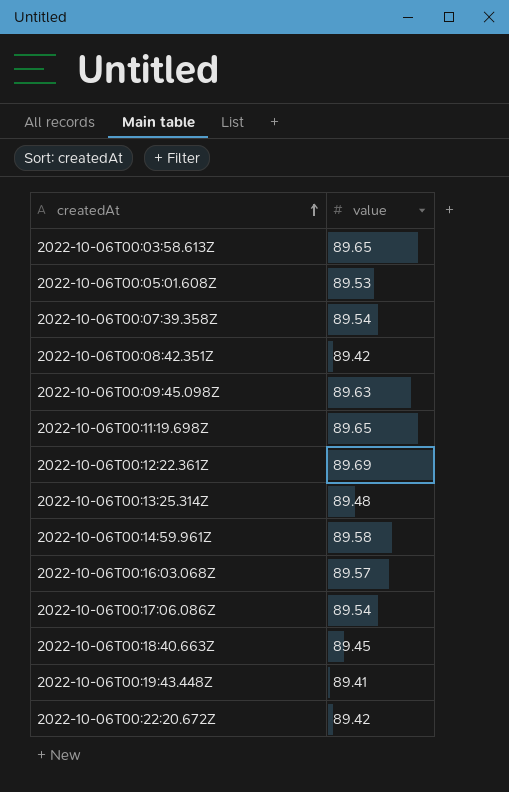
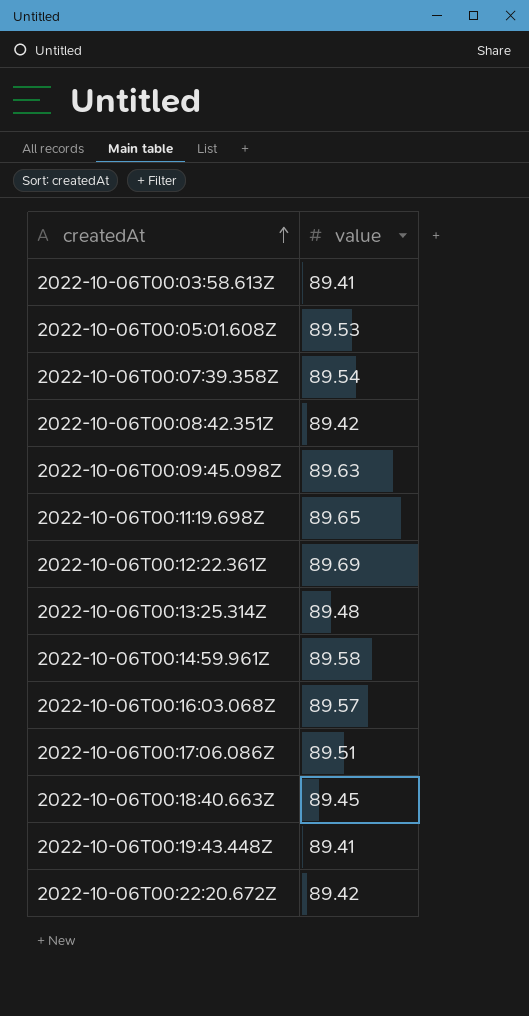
2022-10-06T00:03:58.613Z | value: 89.65 -> 89.41
2022-10-06T00:17:06.086Z | value: 89.54 -> 89.51

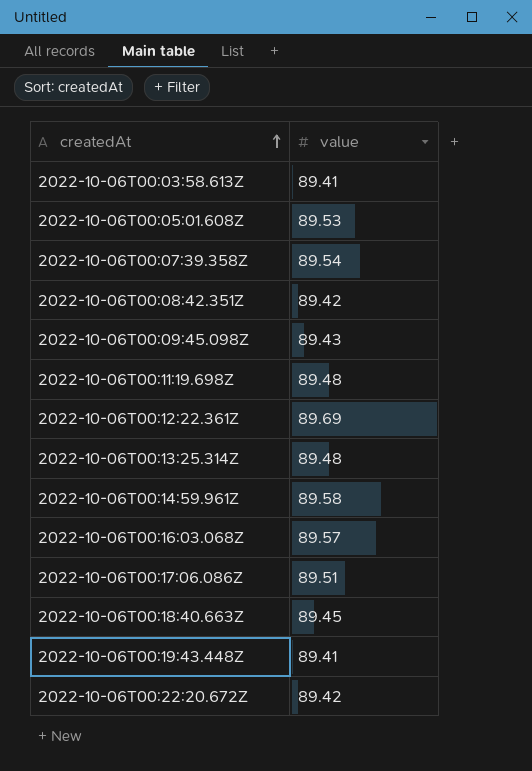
2022-10-06T00:09:45.098Z | value: 89.63 -> 89.43
2022-10-06T00:11:19.698Z | value: 89.65 -> 89.48

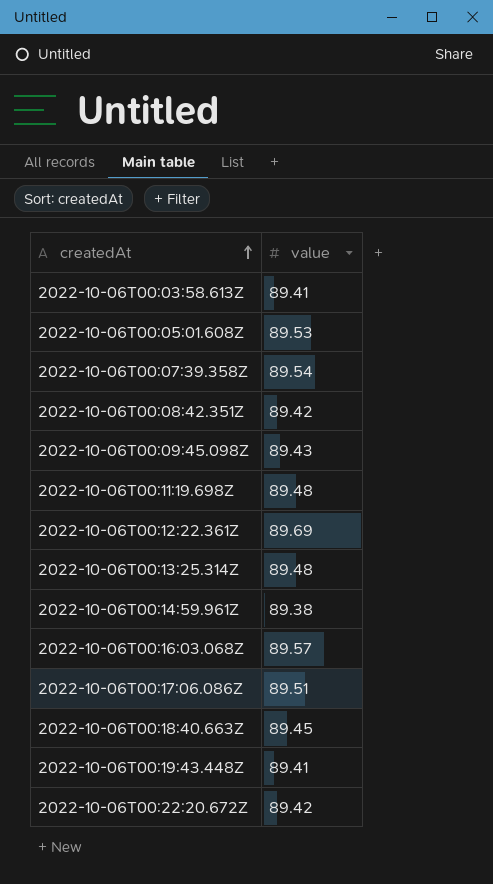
2022-10-06T00:14:59.961Z | value: 89.58 -> 89.38

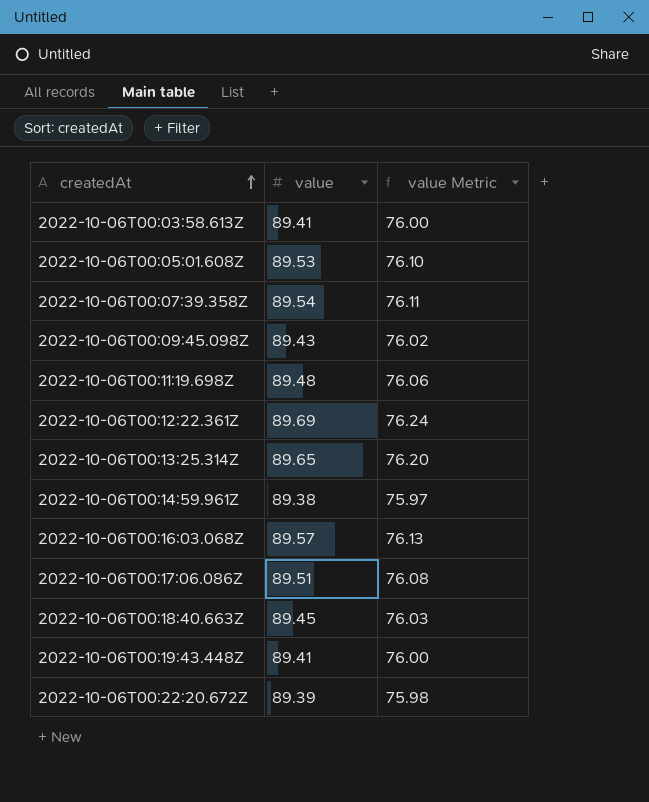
column value Metric | formula: none -> [value] * 0.85
row 2022-10-06T00:08:42.351Z: 89.42 -> none
2022-10-06T00:13:25.314Z | value: 89.48 -> 89.65
2022-10-06T00:22:20.672Z | value: 89.42 -> 89.39

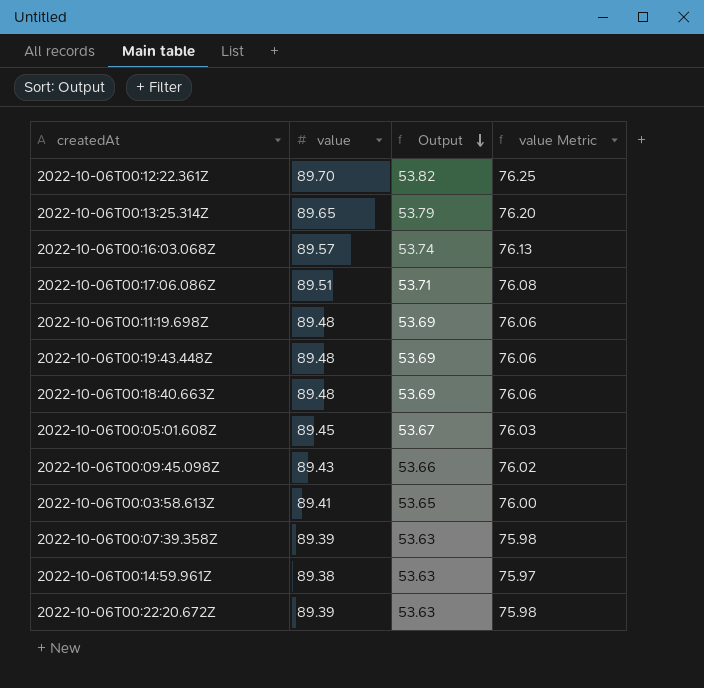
row order: createdAt ascending -> Output descending
column Output | formula: none -> [value] * 0.6
2022-10-06T00:12:22.361Z | value: 89.69 -> 89.70
2022-10-06T00:12:22.361Z | value Metric: 76.24 -> 76.25
2022-10-06T00:19:43.448Z | value: 89.41 -> 89.48
2022-10-06T00:19:43.448Z | value Metric: 76.00 -> 76.06
2022-10-06T00:18:40.663Z | value: 89.45 -> 89.48
2022-10-06T00:18:40.663Z | value Metric: 76.03 -> 76.06
2022-10-06T00:05:01.608Z | value: 89.53 -> 89.45
2022-10-06T00:05:01.608Z | value Metric: 76.10 -> 76.03
2022-10-06T00:07:39.358Z | value: 89.54 -> 89.39
2022-10-06T00:07:39.358Z | value Metric: 76.11 -> 75.98

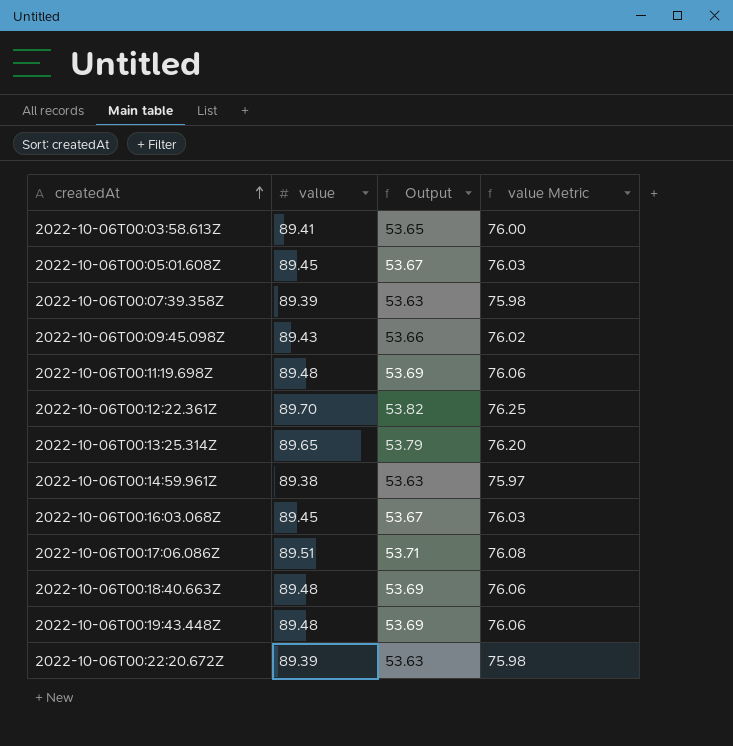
row order: Output descending -> createdAt ascending
2022-10-06T00:16:03.068Z | value: 89.57 -> 89.45
2022-10-06T00:16:03.068Z | Output: 53.74 -> 53.67
2022-10-06T00:16:03.068Z | value Metric: 76.13 -> 76.03

